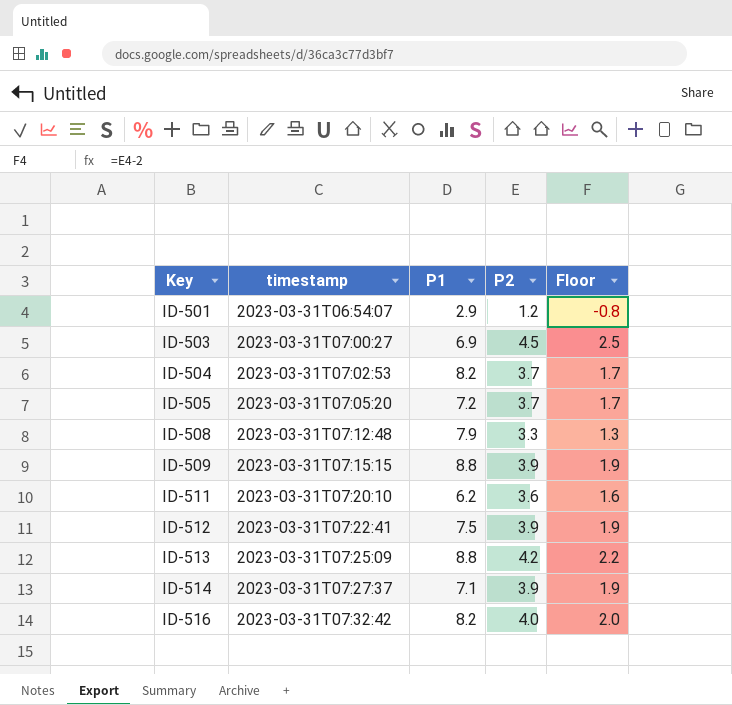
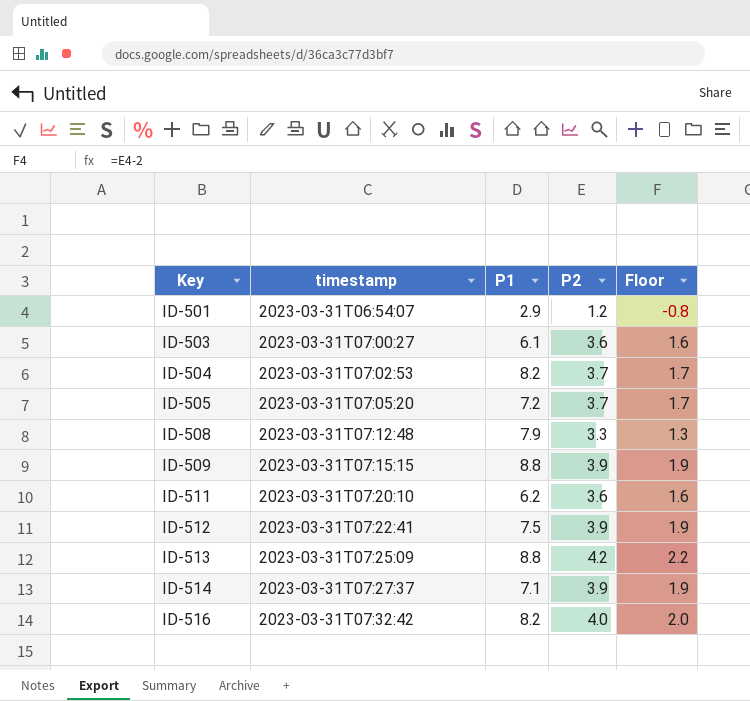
ID-503 | P1: 6.9 -> 6.1
ID-503 | P2: 4.5 -> 3.6
ID-503 | Floor: 2.5 -> 1.6

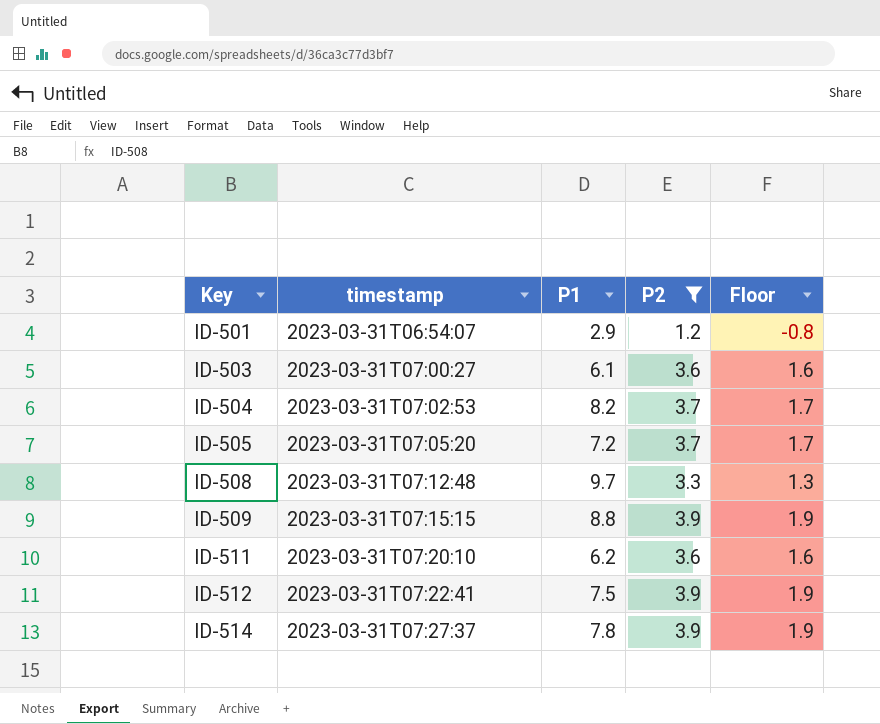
filter: none -> P2 <= 3.9
ID-508 | P1: 7.9 -> 9.7
ID-514 | P1: 7.1 -> 7.8

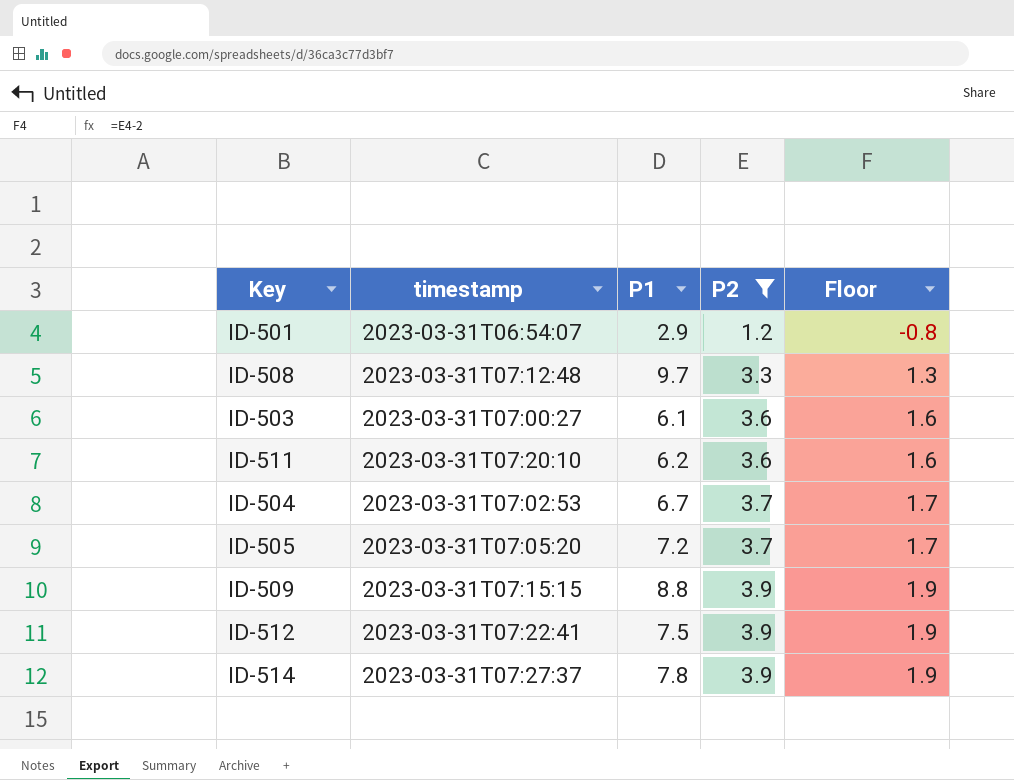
row order: Key ascending -> P2 ascending
ID-504 | P1: 8.2 -> 6.7

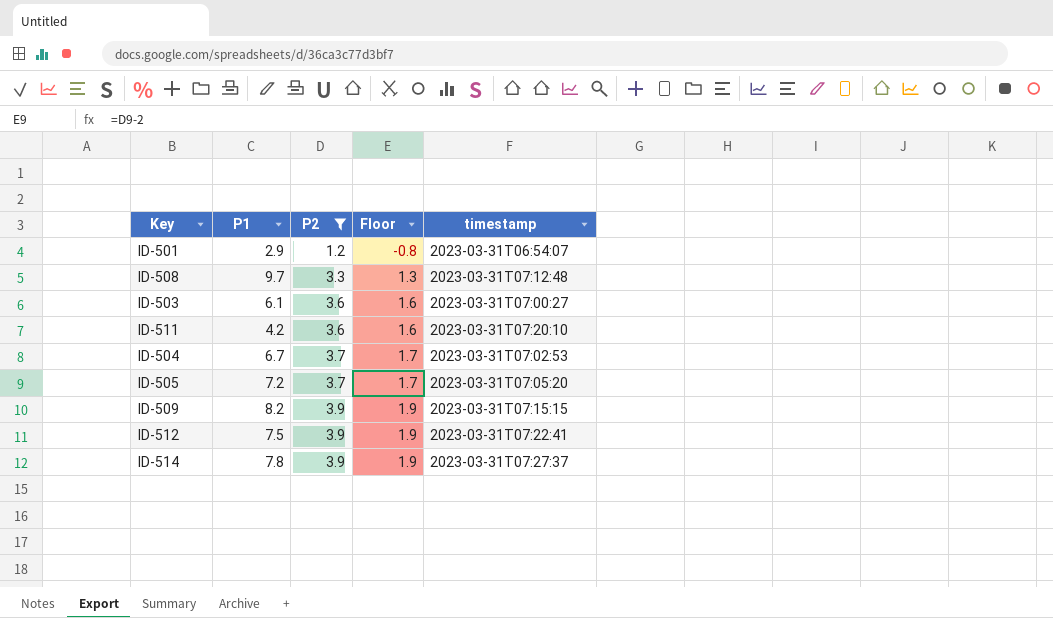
column timestamp | position: 2 -> 5
ID-511 | P1: 6.2 -> 4.2
ID-509 | P1: 8.8 -> 8.2

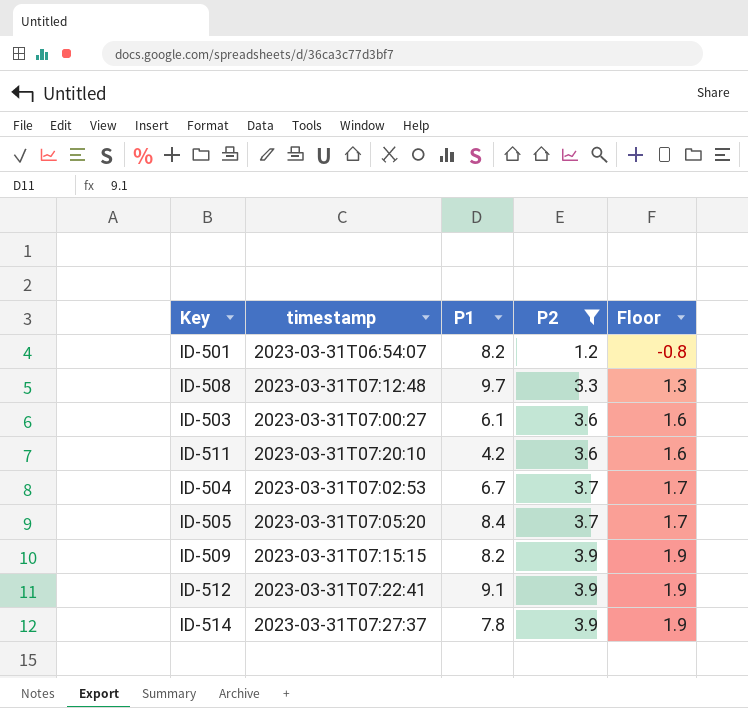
column timestamp | position: 5 -> 2
ID-501 | P1: 2.9 -> 8.2
ID-505 | P1: 7.2 -> 8.4
ID-512 | P1: 7.5 -> 9.1

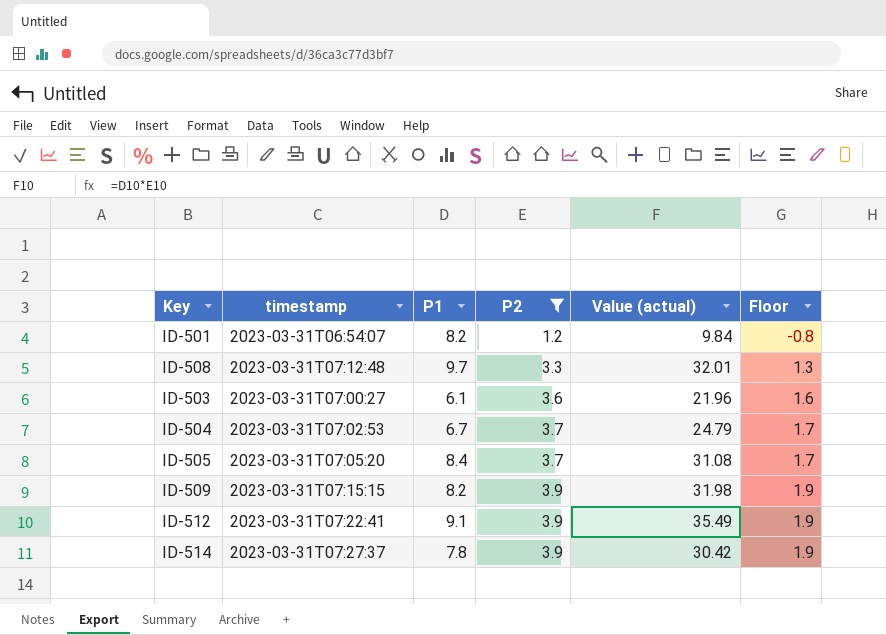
column Value (actual) | formula: none -> [P1] * [P2]
row ID-511: 2023-03-31T07:20:10 | 4.2 | 3.6 | 1.6 -> none

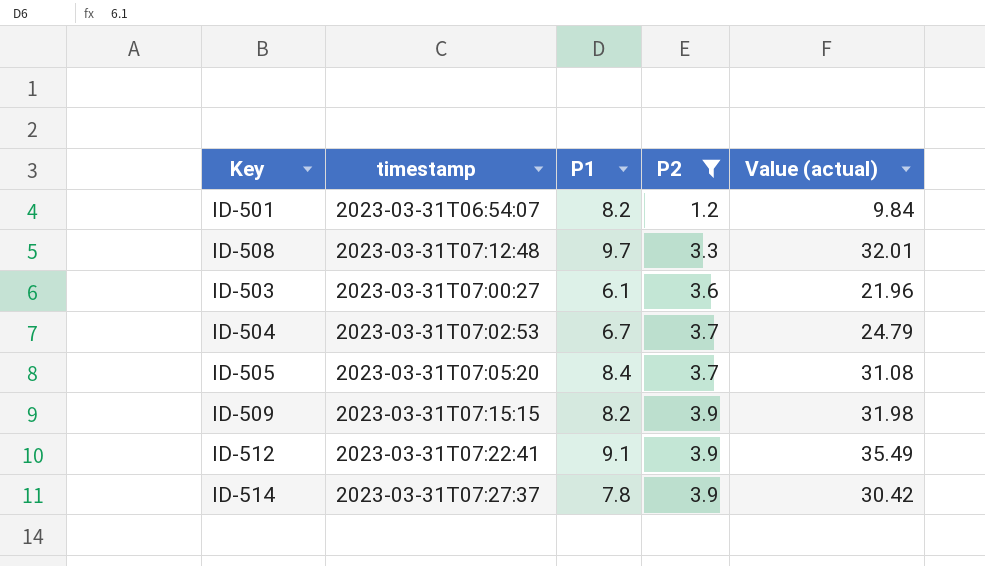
column Floor | formula: [P2] - 2 -> none

